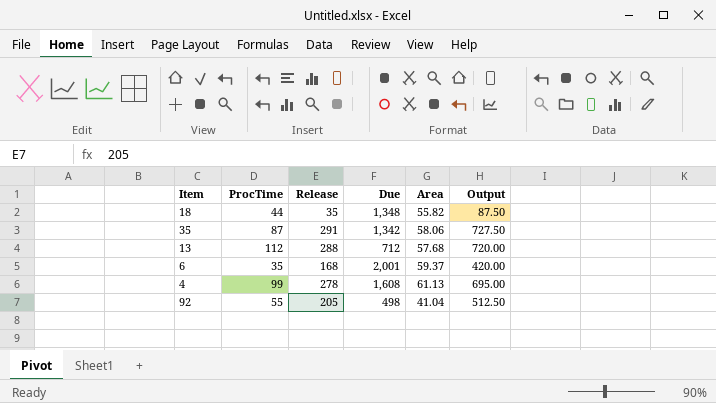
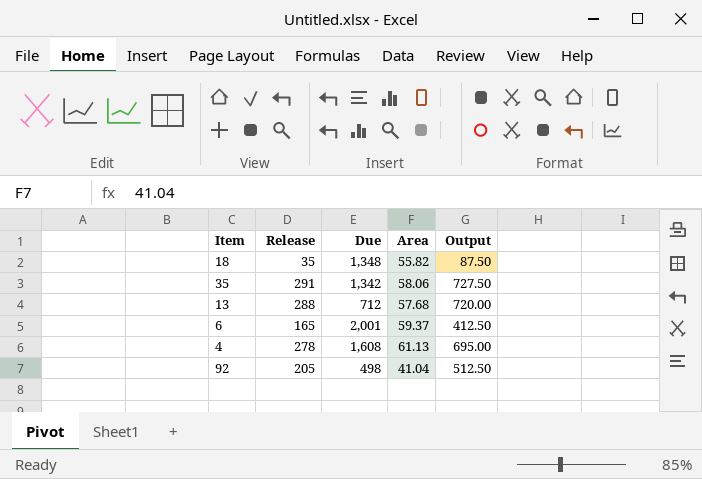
column ProcTime | position: 2 -> none
6 | Release: 168 -> 165
6 | Output: 420.00 -> 412.50

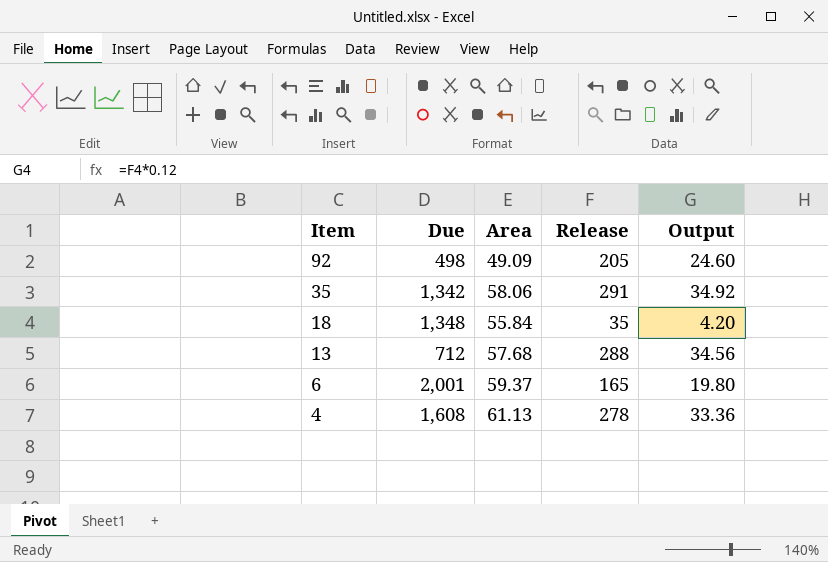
row order: none -> Item descending
column Release | position: 2 -> 4
column Output | formula: [Release] * 2.5 -> [Release] * 0.12
92 | Area: 41.04 -> 49.09
18 | Area: 55.82 -> 55.84

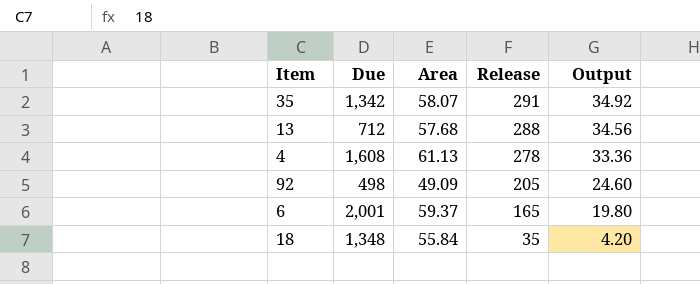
row order: Item descending -> Release descending
35 | Area: 58.06 -> 58.07

